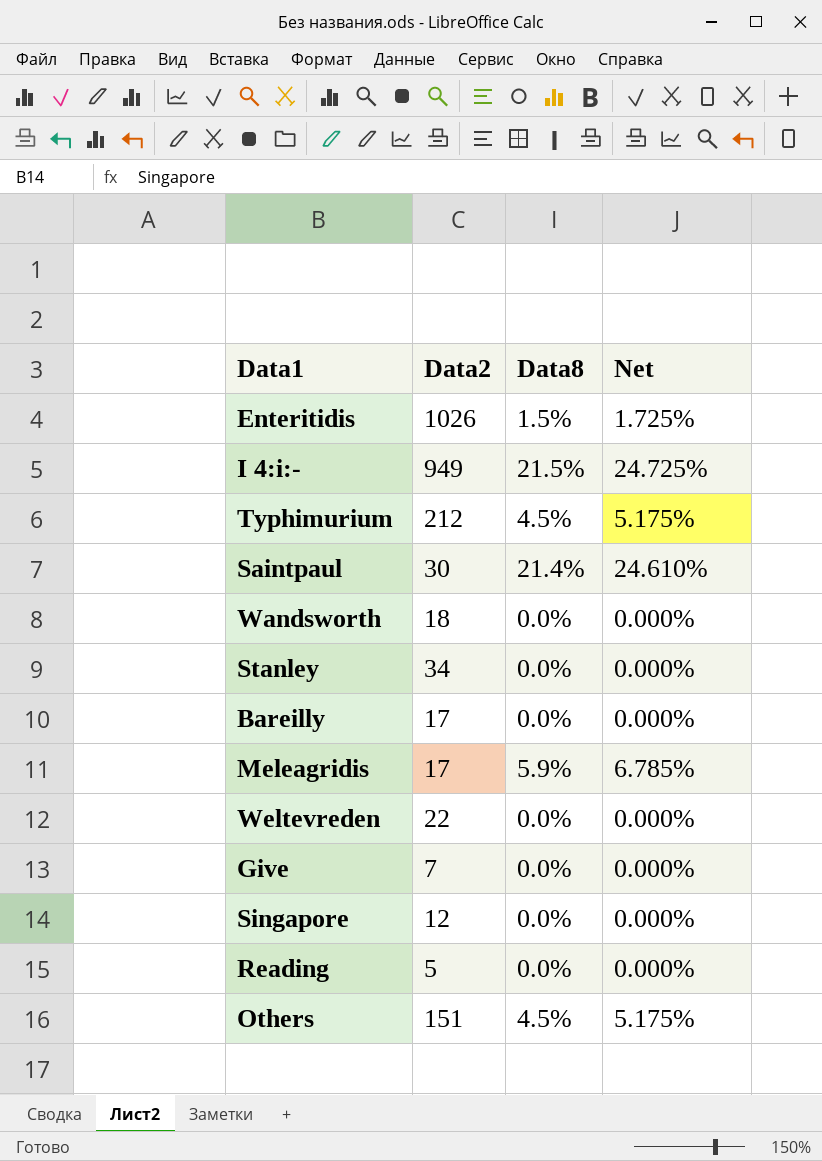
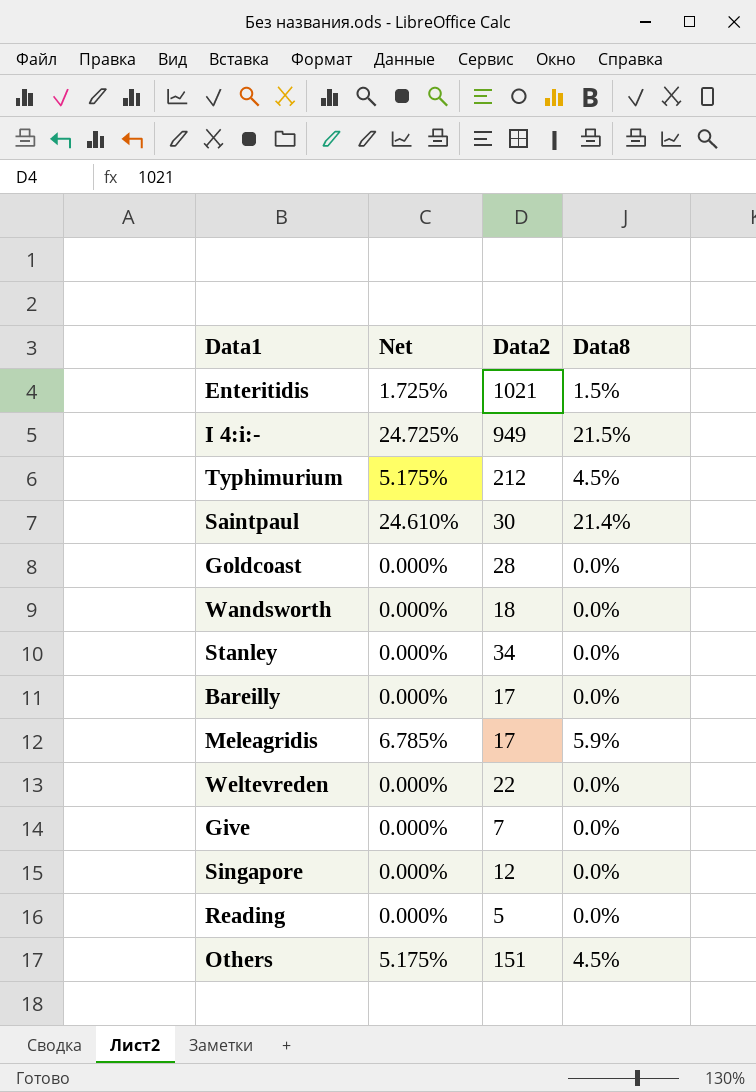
column Net | position: 4 -> 2
Enteritidis | Data2: 1026 -> 1021
row Goldcoast: none -> 0.000% | 28 | 0.0%

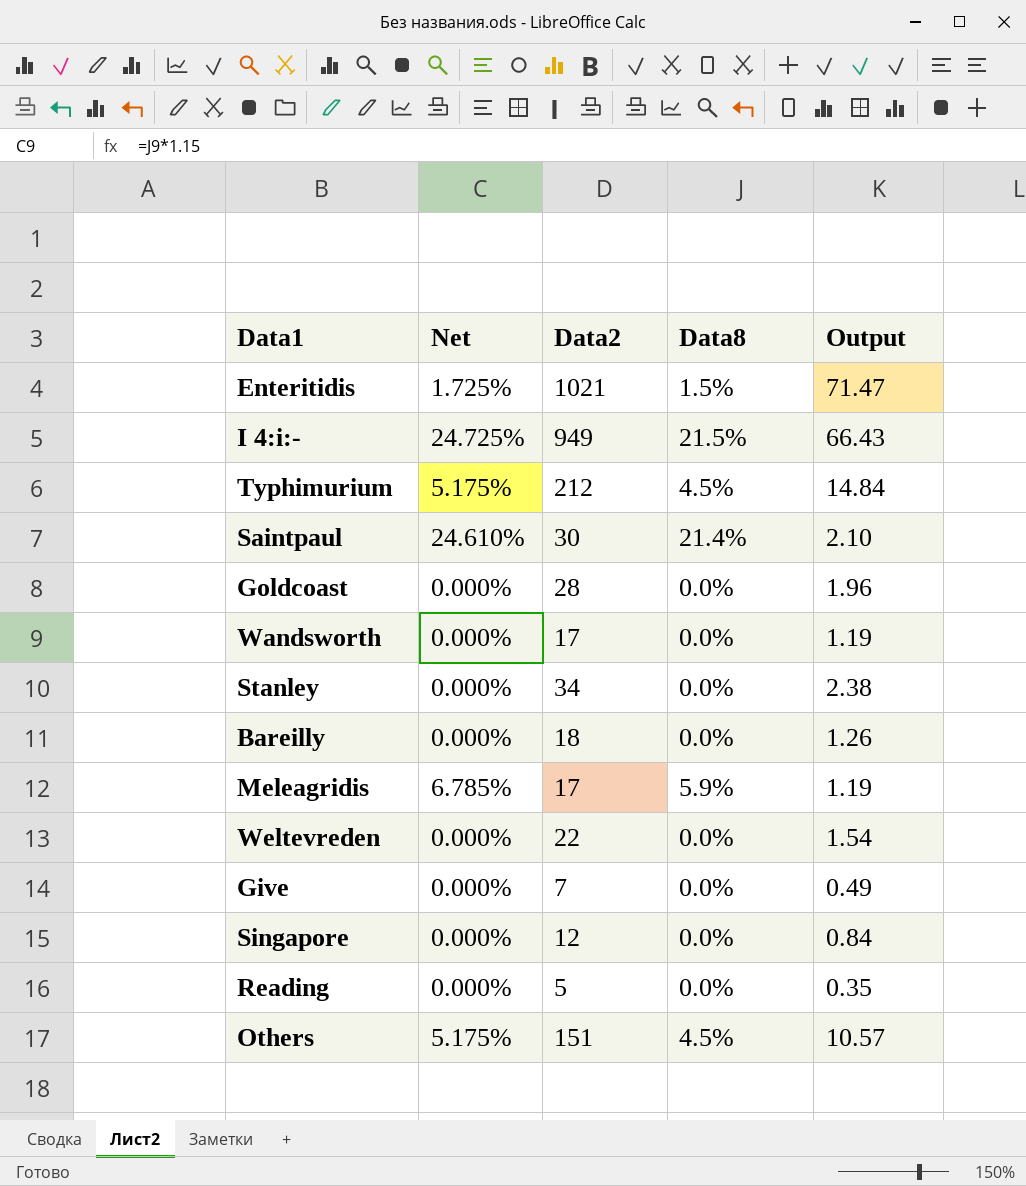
column Output | formula: none -> [Data2] * 0.07
Wandsworth | Data2: 18 -> 17
Bareilly | Data2: 17 -> 18

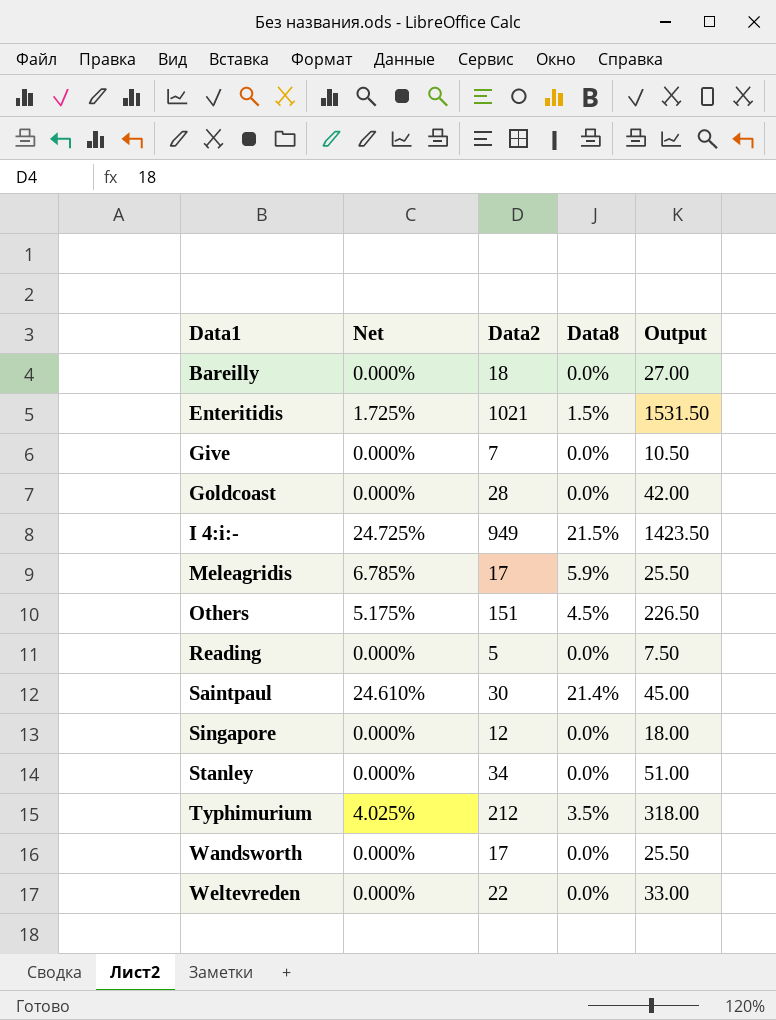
row order: none -> Data1 ascending
column Output | formula: [Data2] * 0.07 -> [Data2] * 1.5
Typhimurium | Net: 5.175% -> 4.025%
Typhimurium | Data8: 4.5% -> 3.5%

